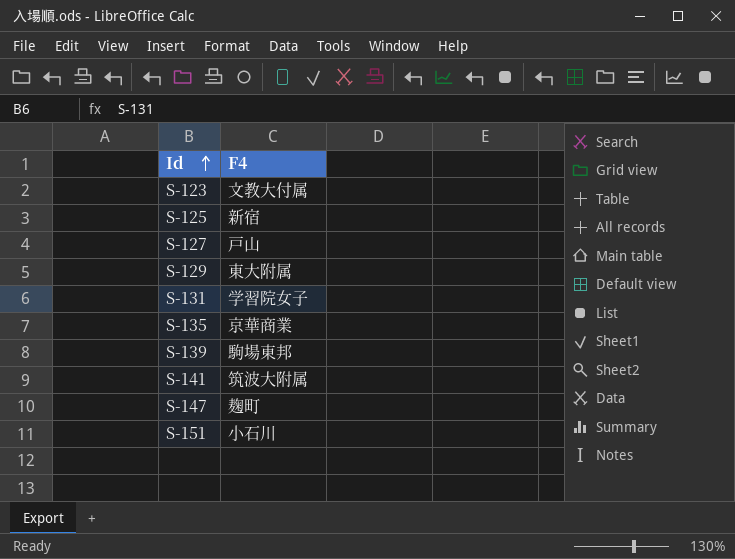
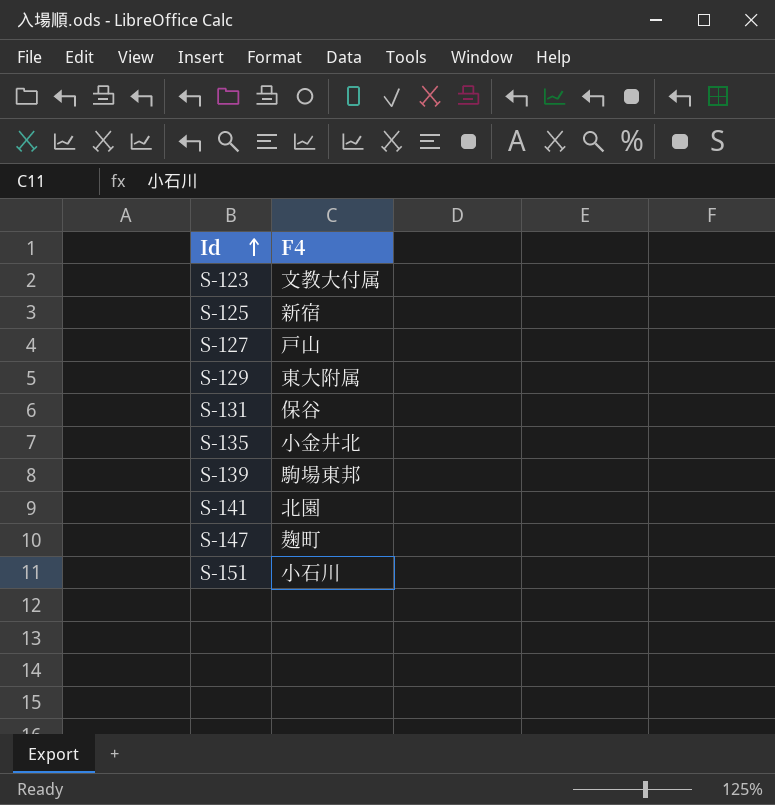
S-131 | F4: 学習院女子 -> 保谷
S-135 | F4: 京華商業 -> 小金井北
S-141 | F4: 筑波大附属 -> 北園

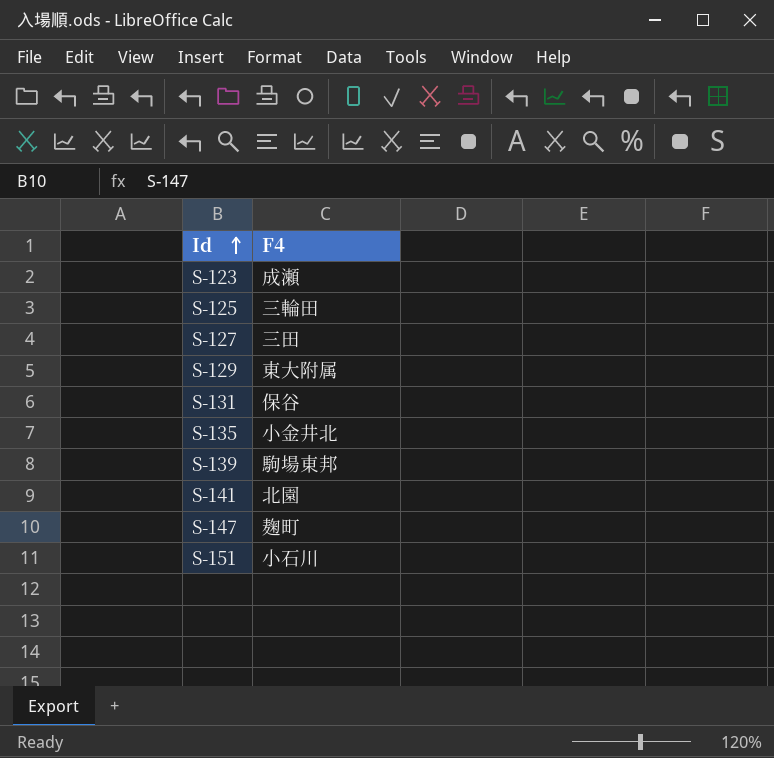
S-123 | F4: 文教大付属 -> 成瀬
S-125 | F4: 新宿 -> 三輪田
S-127 | F4: 戸山 -> 三田

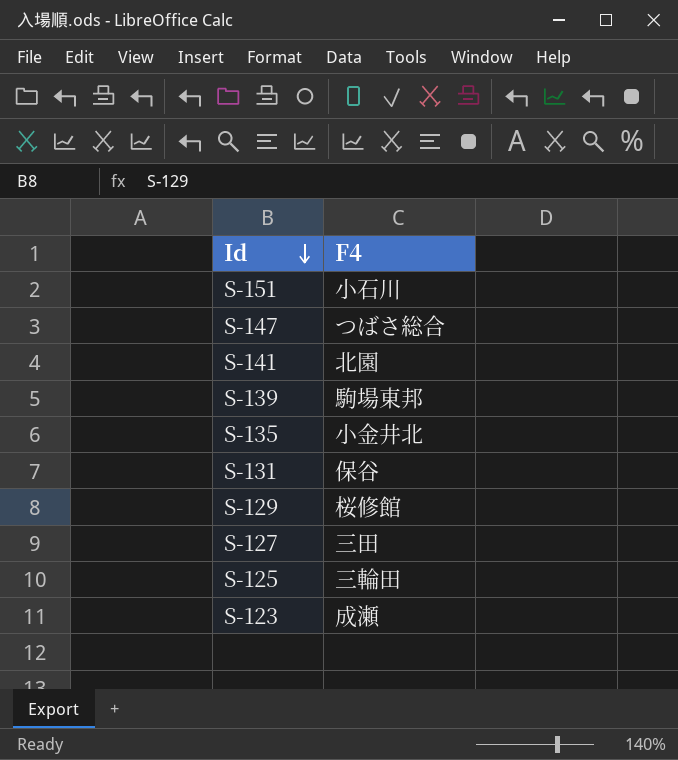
row order: Id ascending -> Id descending
S-147 | F4: 麹町 -> つばさ総合
S-129 | F4: 東大附属 -> 桜修館

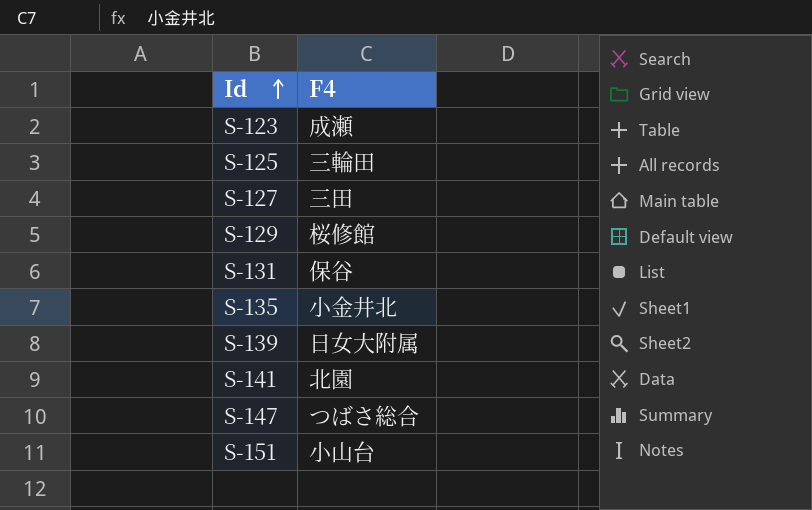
row order: Id descending -> Id ascending
S-139 | F4: 駒場東邦 -> 日女大附属
S-151 | F4: 小石川 -> 小山台

